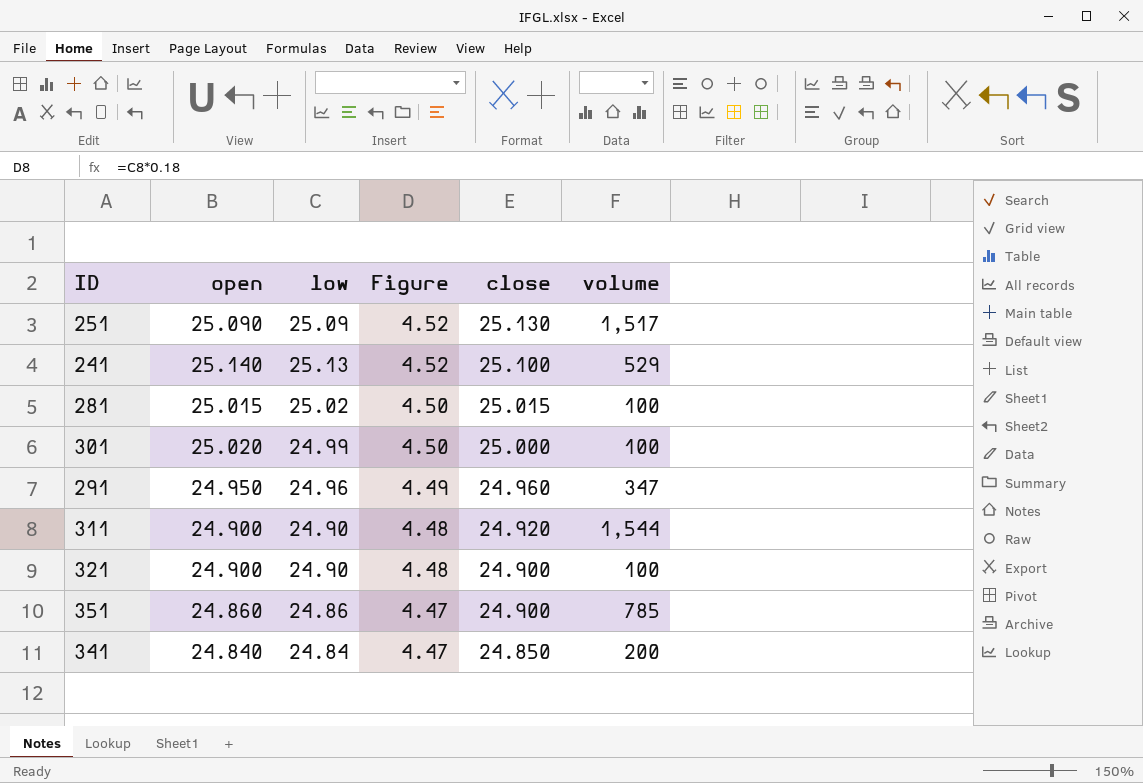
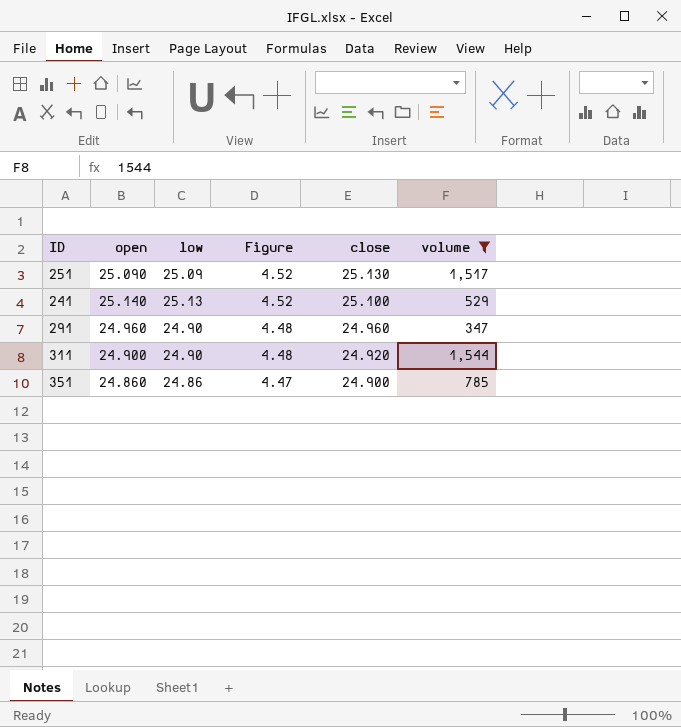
filter: none -> volume >= 347
291 | open: 24.950 -> 24.960
291 | low: 24.96 -> 24.90
291 | Figure: 4.49 -> 4.48

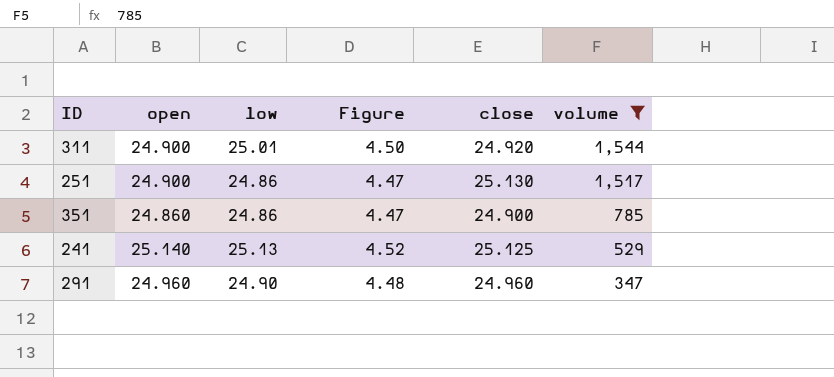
row order: Figure descending -> volume descending
311 | low: 24.90 -> 25.01
311 | Figure: 4.48 -> 4.50
251 | open: 25.090 -> 24.900
251 | low: 25.09 -> 24.86
251 | Figure: 4.52 -> 4.47
241 | close: 25.100 -> 25.125

